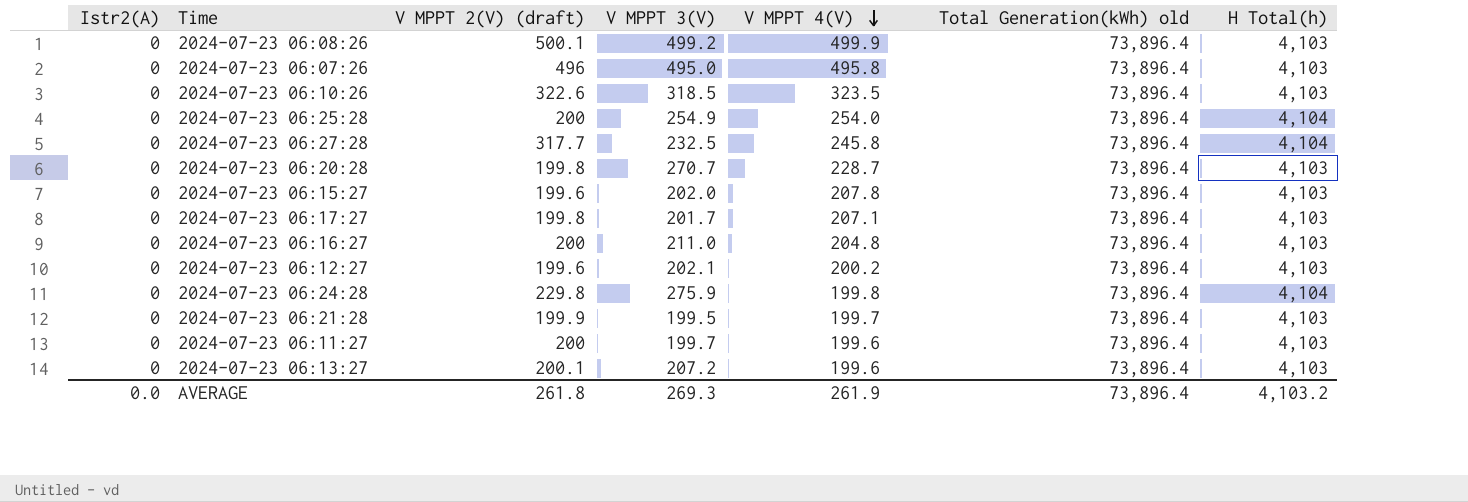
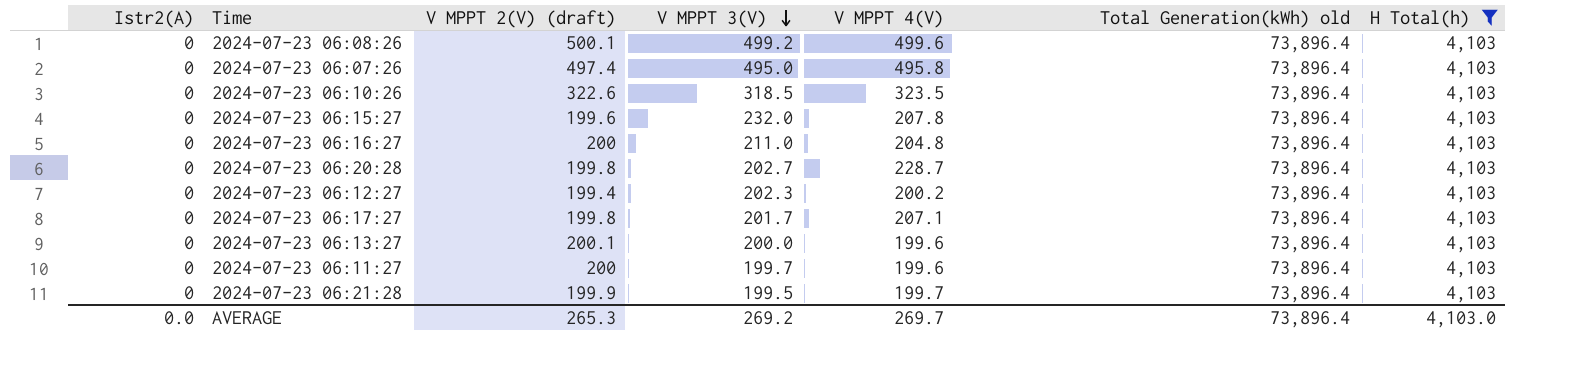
filter: none -> H Total(h) = 4,103
row order: V MPPT 4(V) descending -> V MPPT 3(V) descending
2024-07-23 06:08:26 | V MPPT 4(V): 499.9 -> 499.6
2024-07-23 06:07:26 | V MPPT 2(V) (draft): 496 -> 497.4
2024-07-23 06:15:27 | V MPPT 3(V): 202.0 -> 232.0
2024-07-23 06:20:28 | V MPPT 3(V): 270.7 -> 202.7
2024-07-23 06:12:27 | V MPPT 2(V) (draft): 199.6 -> 199.4
2024-07-23 06:12:27 | V MPPT 3(V): 202.1 -> 202.3
2024-07-23 06:13:27 | V MPPT 3(V): 207.2 -> 200.0
AVERAGE | V MPPT 2(V) (draft): 261.8 -> 265.3
AVERAGE | V MPPT 3(V): 269.3 -> 269.2
AVERAGE | V MPPT 4(V): 261.9 -> 269.7
AVERAGE | H Total(h): 4,103.2 -> 4,103.0

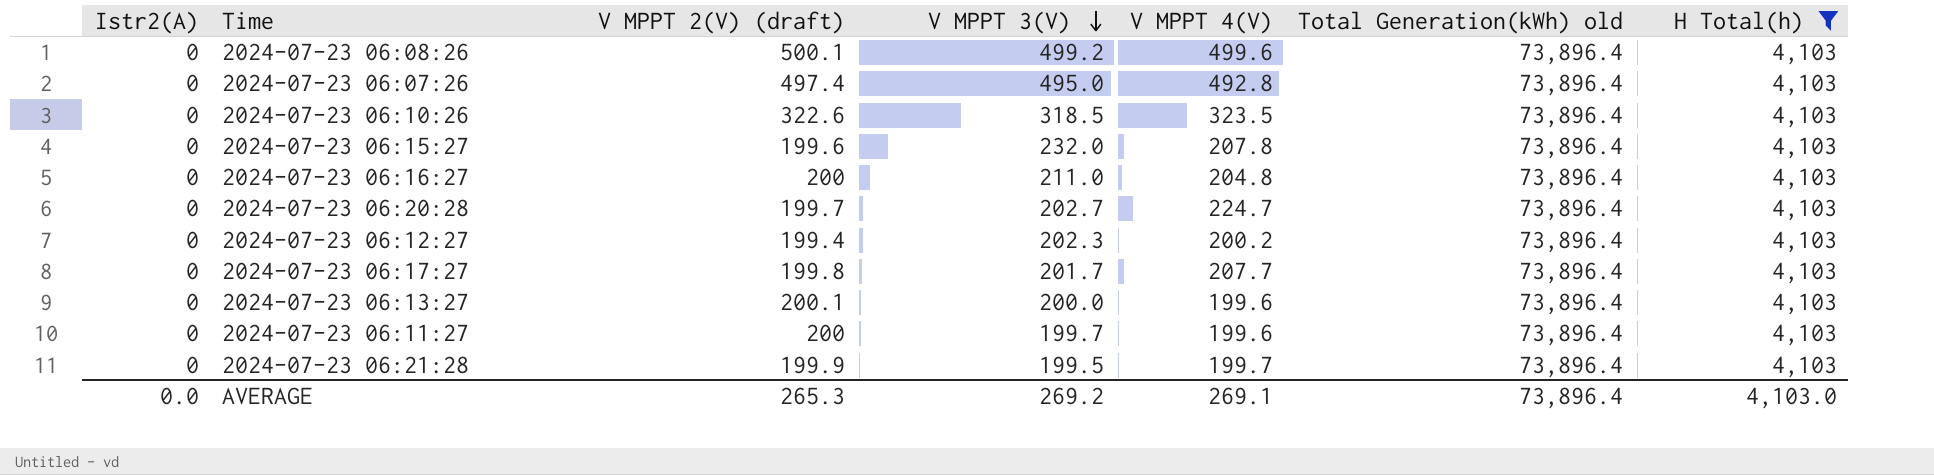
2024-07-23 06:07:26 | V MPPT 4(V): 495.8 -> 492.8
2024-07-23 06:20:28 | V MPPT 2(V) (draft): 199.8 -> 199.7
2024-07-23 06:20:28 | V MPPT 4(V): 228.7 -> 224.7
2024-07-23 06:17:27 | V MPPT 4(V): 207.1 -> 207.7
AVERAGE | V MPPT 4(V): 269.7 -> 269.1

